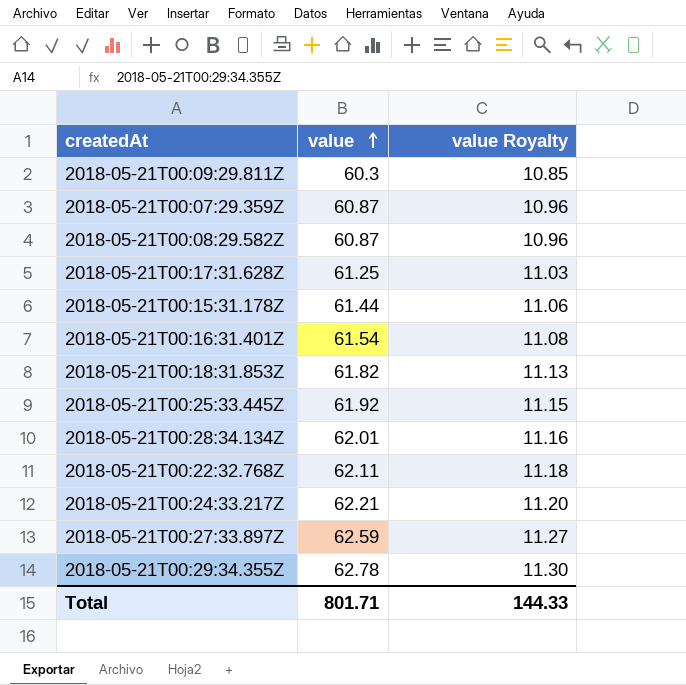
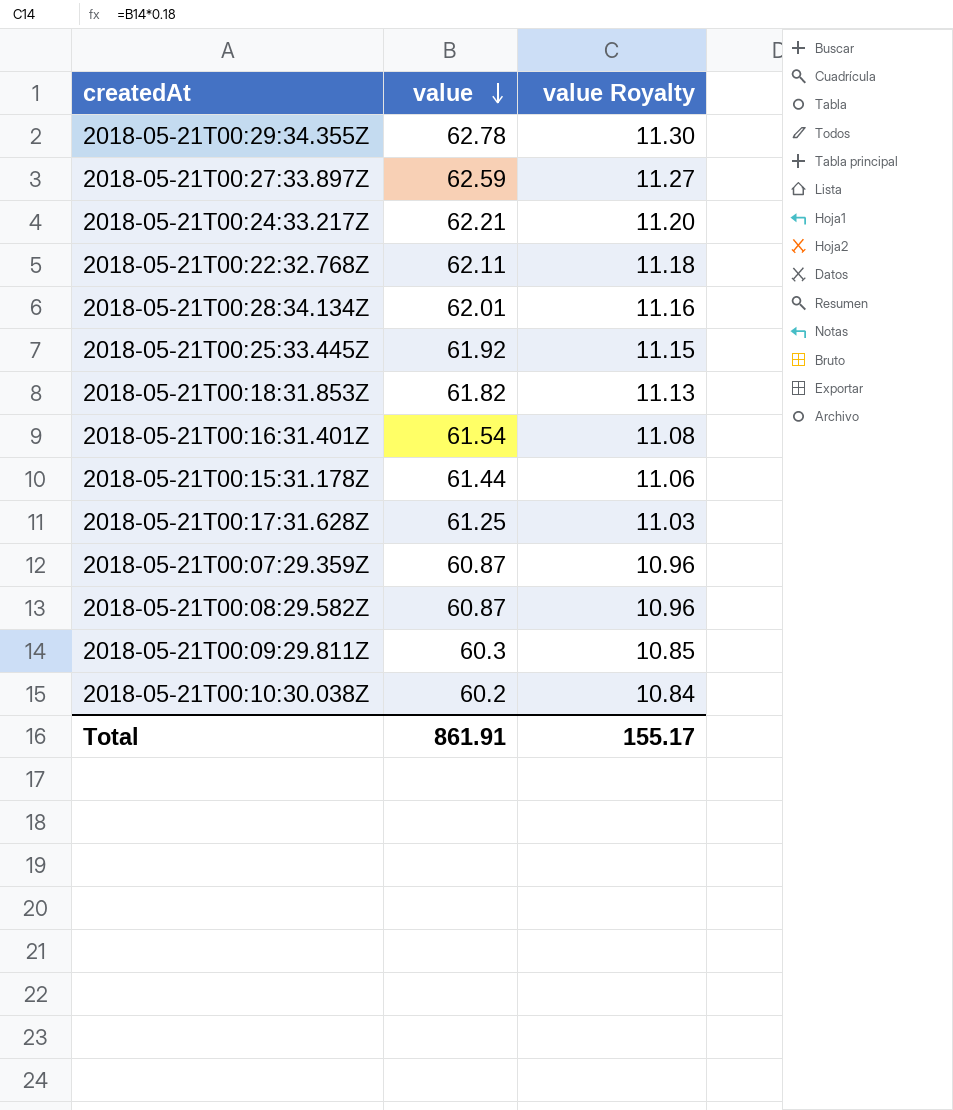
row order: value ascending -> value descending
row 2018-05-21T00:10:30.038Z: none -> 60.2 | 10.84
Total | value: 801.71 -> 861.91
Total | value Royalty: 144.33 -> 155.17

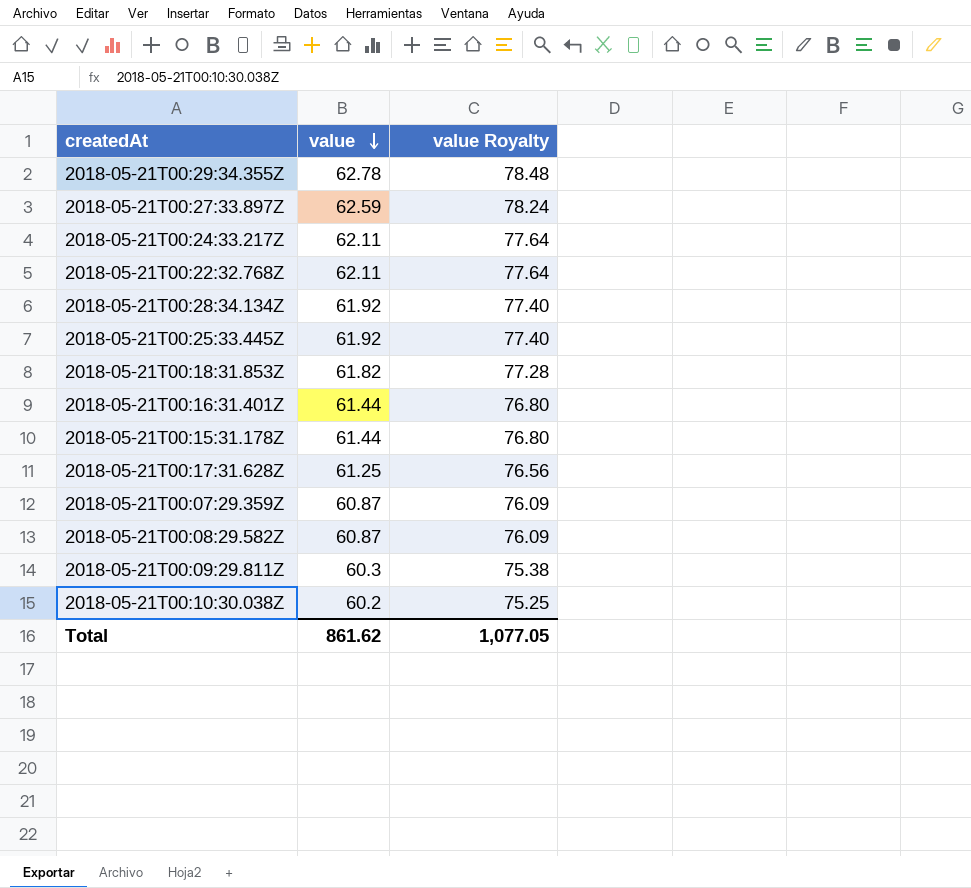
column value Royalty | formula: [value] * 0.18 -> [value] * 1.25
2018-05-21T00:24:33.217Z | value: 62.21 -> 62.11
2018-05-21T00:28:34.134Z | value: 62.01 -> 61.92
2018-05-21T00:16:31.401Z | value: 61.54 -> 61.44
Total | value: 861.91 -> 861.62
Total | value Royalty: 155.17 -> 1,077.05

